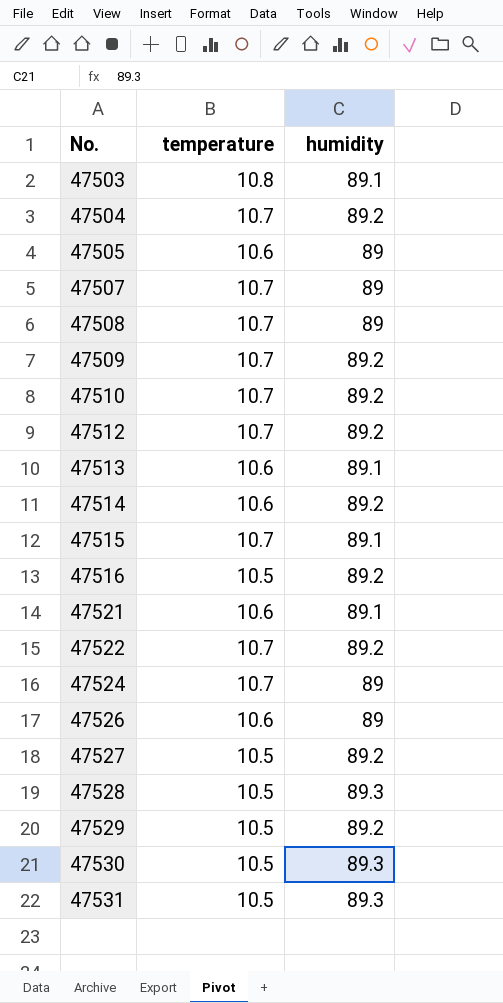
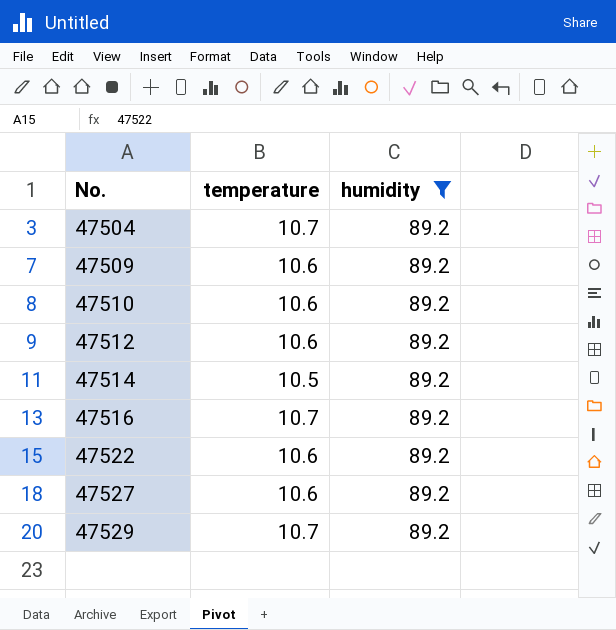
filter: none -> humidity = 89.2
47509 | temperature: 10.7 -> 10.6
47510 | temperature: 10.7 -> 10.6
47512 | temperature: 10.7 -> 10.6
47514 | temperature: 10.6 -> 10.5
47516 | temperature: 10.5 -> 10.7
47522 | temperature: 10.7 -> 10.6
47527 | temperature: 10.5 -> 10.6
47529 | temperature: 10.5 -> 10.7

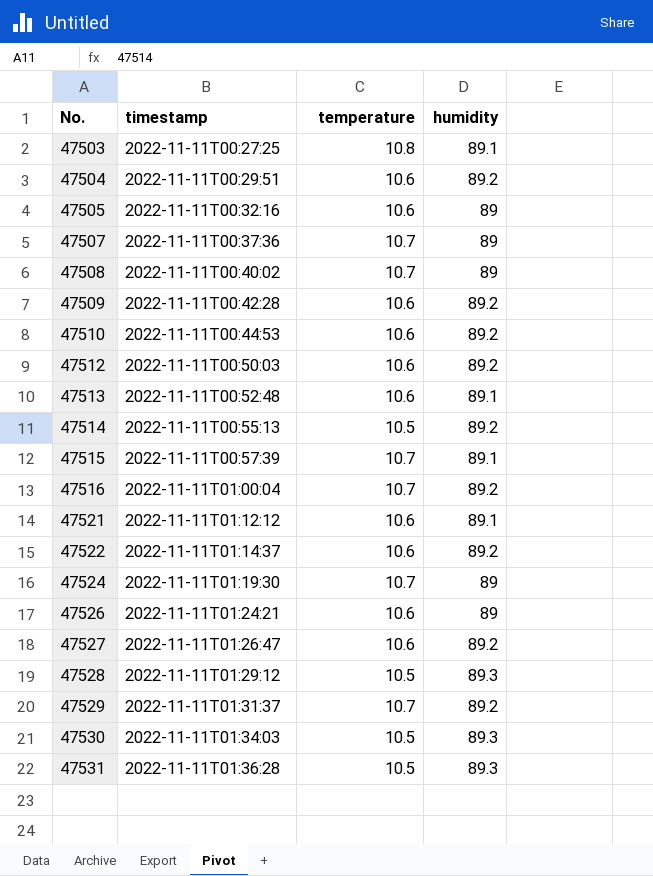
filter: humidity = 89.2 -> none
column timestamp | position: none -> 2
47504 | temperature: 10.7 -> 10.6

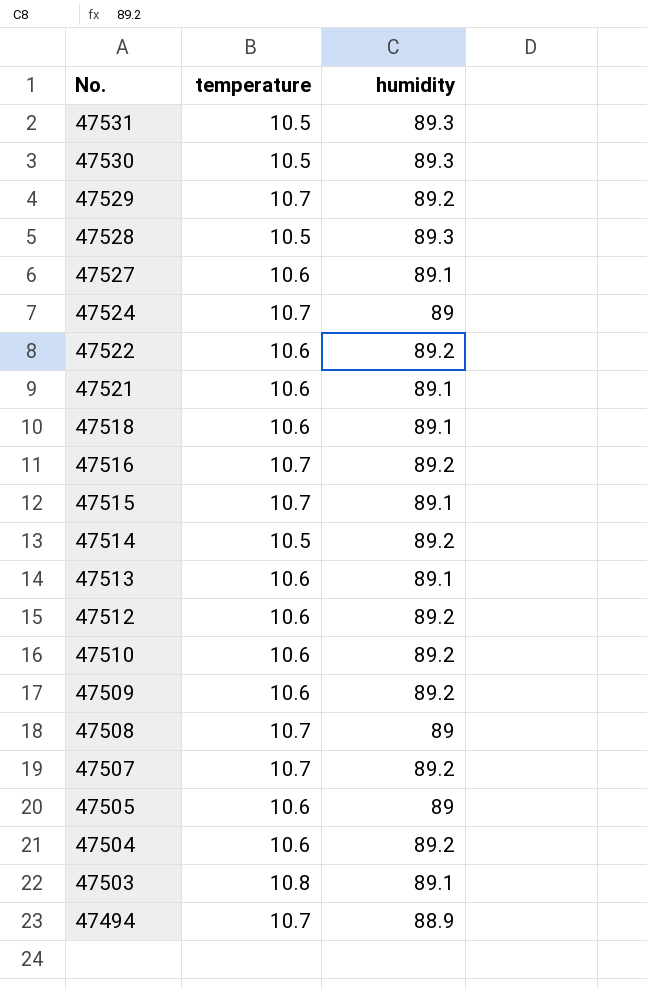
row order: No. ascending -> No. descending
column timestamp | position: 2 -> none
row 47526: 2022-11-11T01:24:21 | 10.6 | 89 -> none
47527 | humidity: 89.2 -> 89.1
row 47518: none -> 10.6 | 89.1
47507 | humidity: 89 -> 89.2
row 47494: none -> 10.7 | 88.9

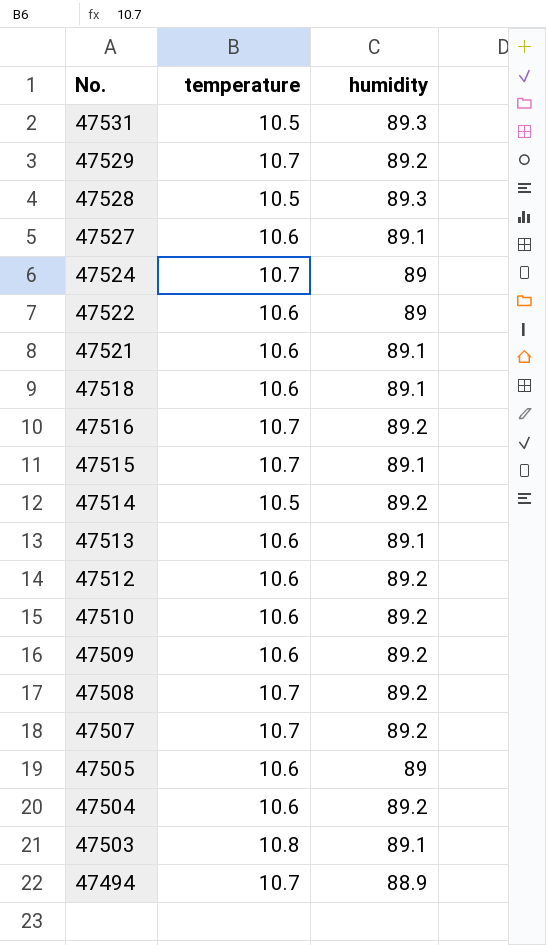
row 47530: 10.5 | 89.3 -> none
47522 | humidity: 89.2 -> 89
47508 | humidity: 89 -> 89.2

